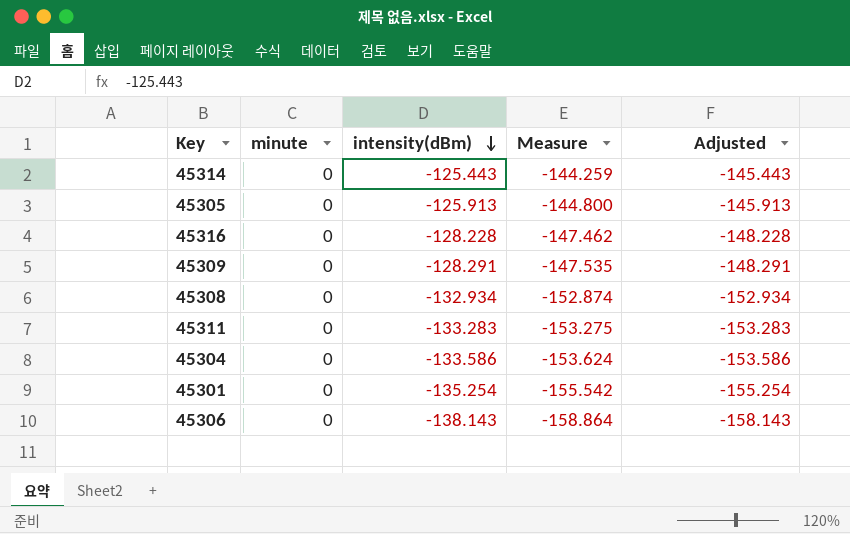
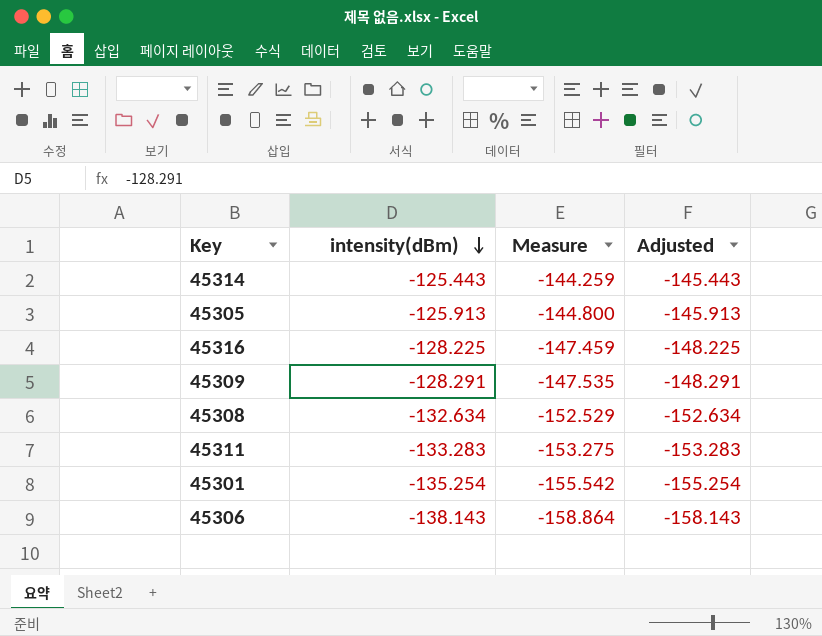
column minute | position: 2 -> none
row 45304: 0 | -133.586 | -153.624 | -153.586 -> none
45316 | intensity(dBm): -128.228 -> -128.225
45316 | Measure: -147.462 -> -147.459
45316 | Adjusted: -148.228 -> -148.225
45308 | intensity(dBm): -132.934 -> -132.634
45308 | Measure: -152.874 -> -152.529
45308 | Adjusted: -152.934 -> -152.634

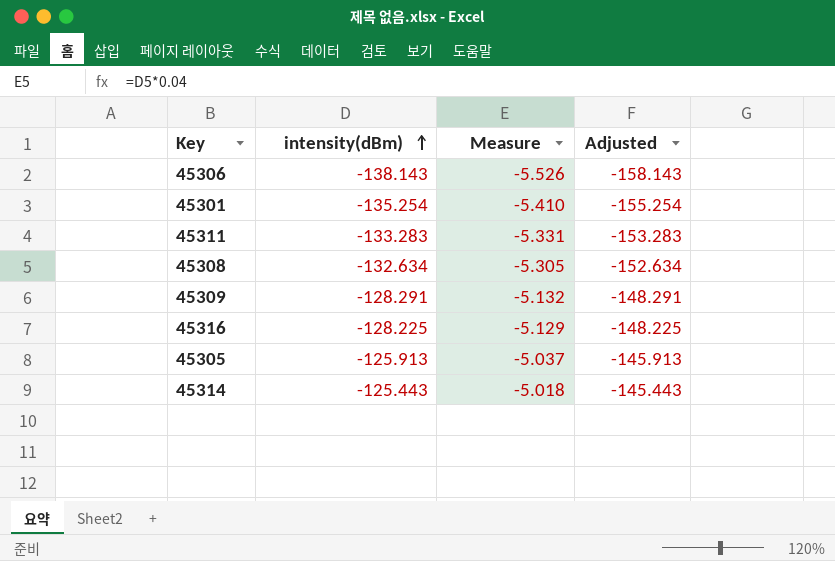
row order: intensity(dBm) descending -> intensity(dBm) ascending
column Measure | formula: [intensity(dBm)] * 1.15 -> [intensity(dBm)] * 0.04

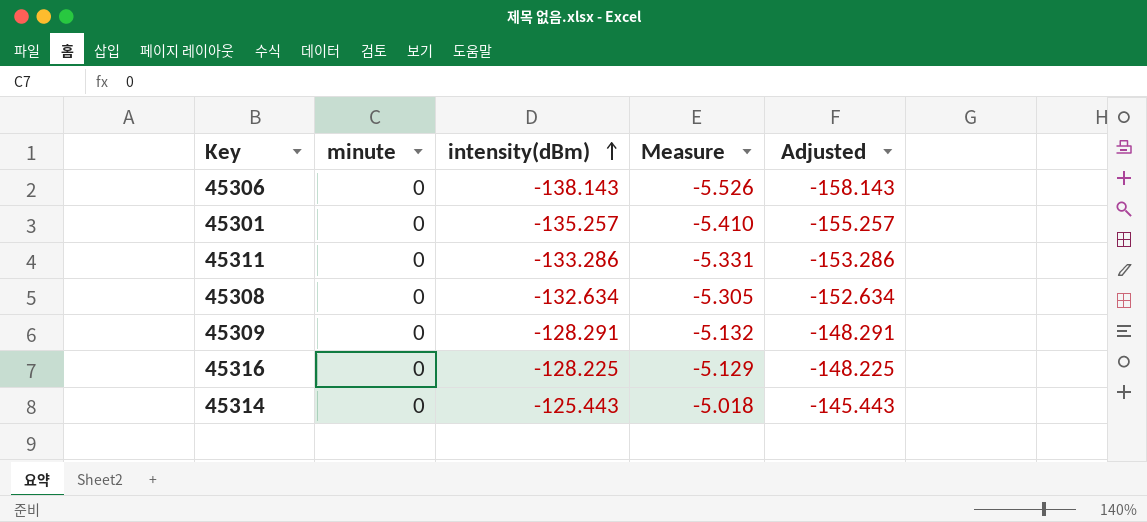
column minute | position: none -> 2
row 45305: -125.913 | -5.037 | -145.913 -> none
45301 | intensity(dBm): -135.254 -> -135.257
45301 | Adjusted: -155.254 -> -155.257
45311 | intensity(dBm): -133.283 -> -133.286
45311 | Adjusted: -153.283 -> -153.286

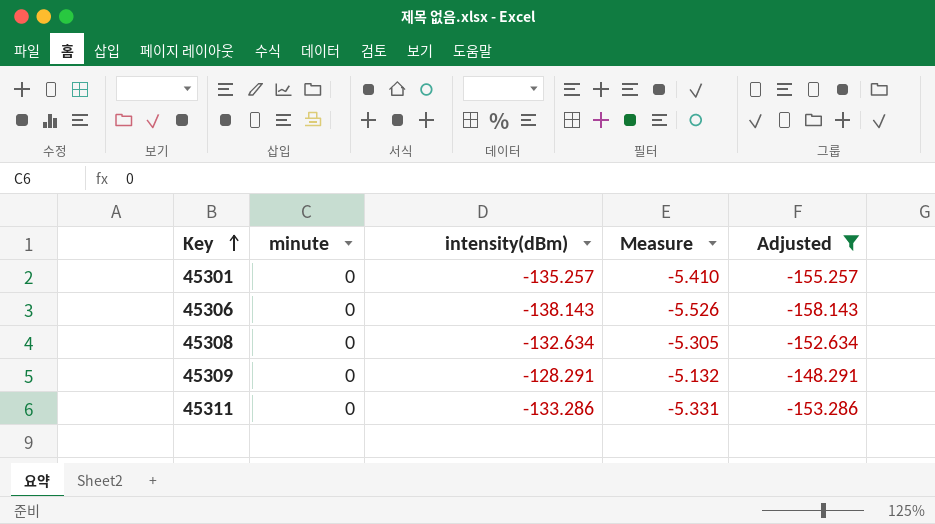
filter: none -> Adjusted <= -148.291
row order: intensity(dBm) ascending -> Key ascending

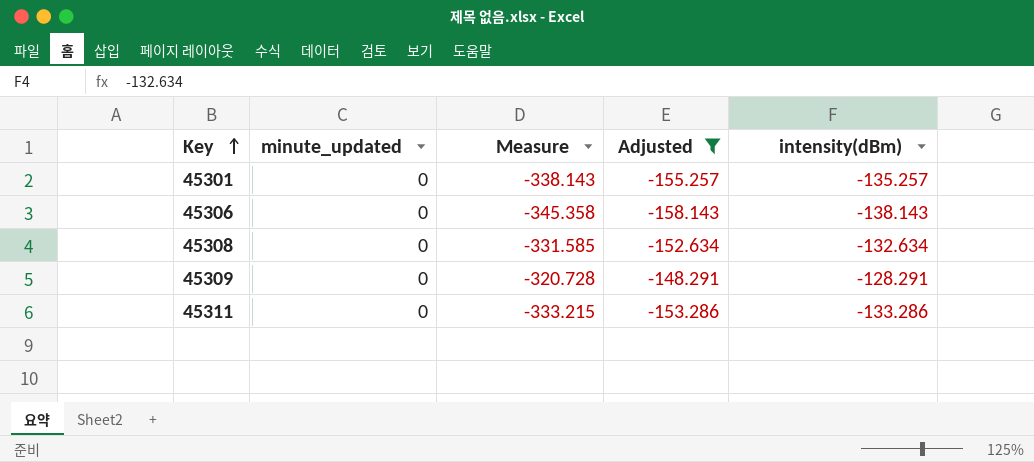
column name: minute -> minute_updated
column Measure | formula: [intensity(dBm)] * 0.04 -> [intensity(dBm)] * 2.5
column intensity(dBm) | position: 3 -> 5

